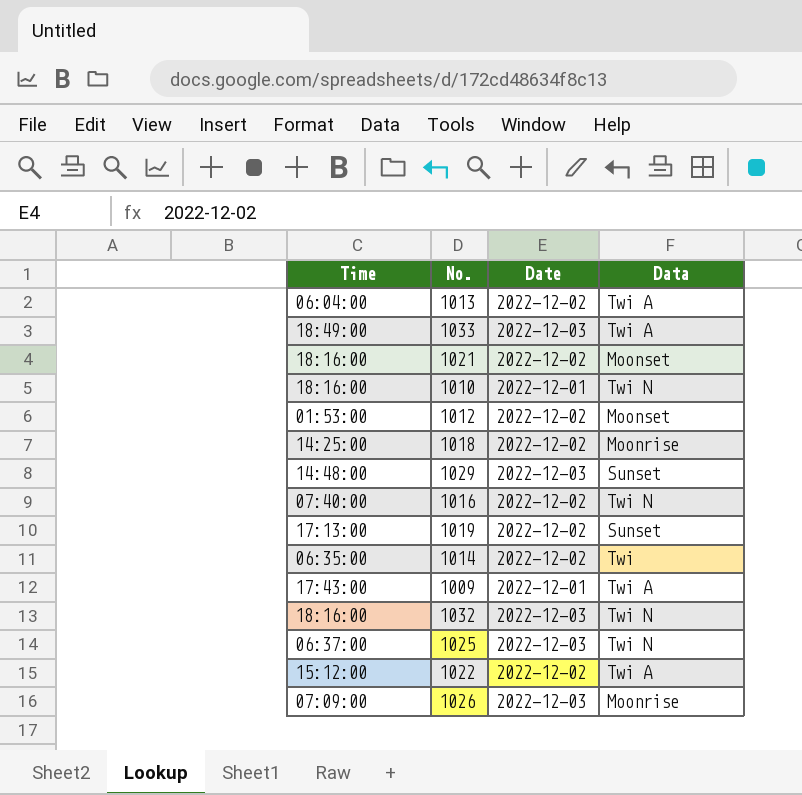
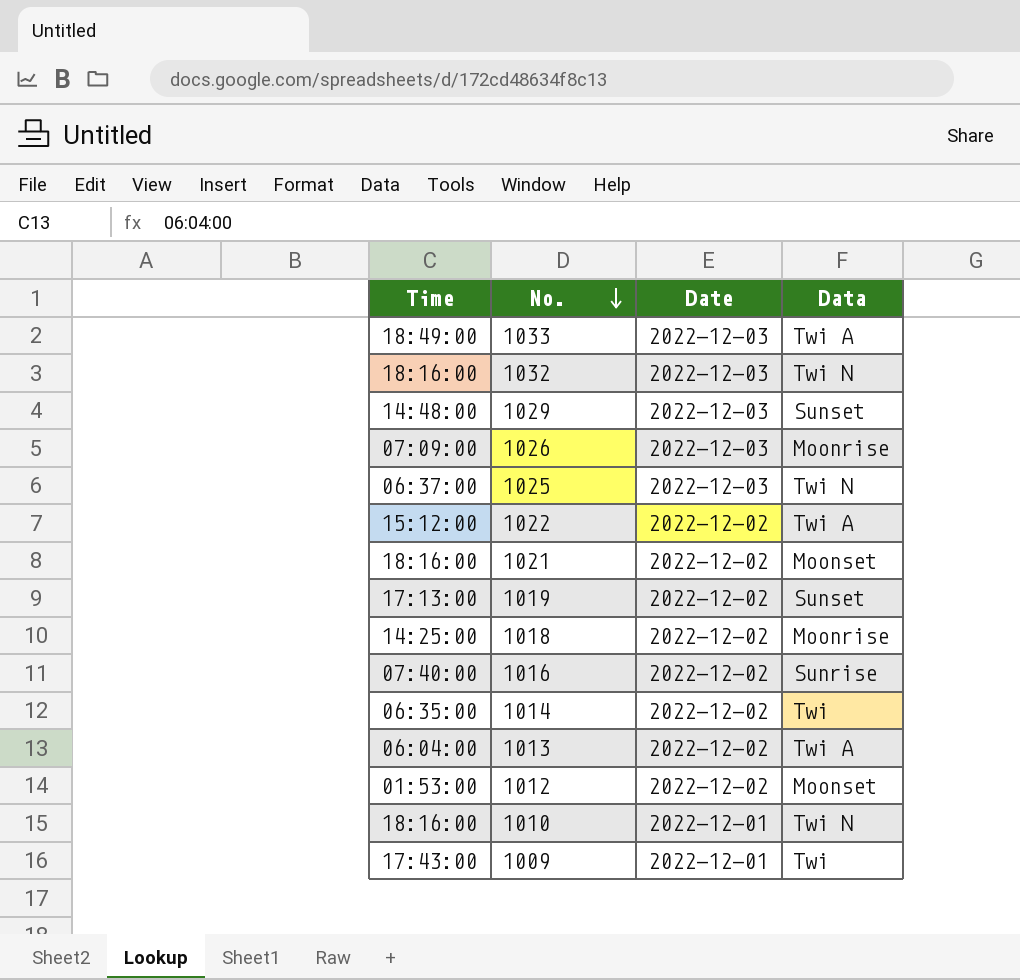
row order: none -> No. descending
1016 | Data: Twi N -> Sunrise
1009 | Data: Twi A -> Twi

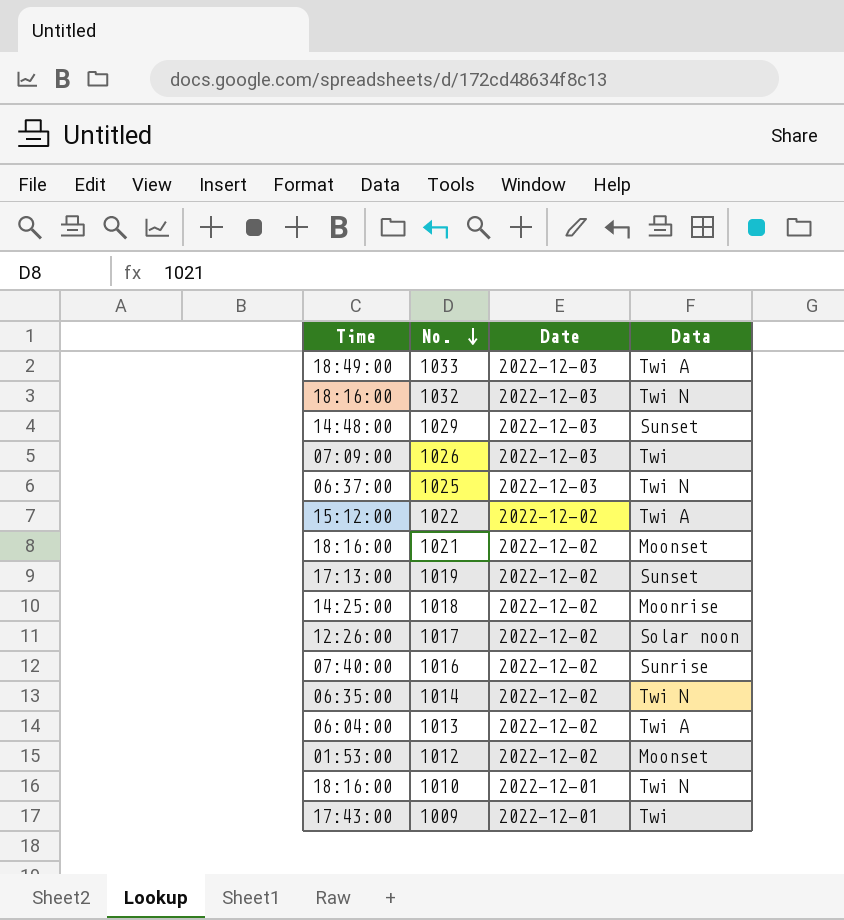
1026 | Data: Moonrise -> Twi
row 1017: none -> 12:26:00 | 2022-12-02 | Solar noon
1014 | Data: Twi -> Twi N

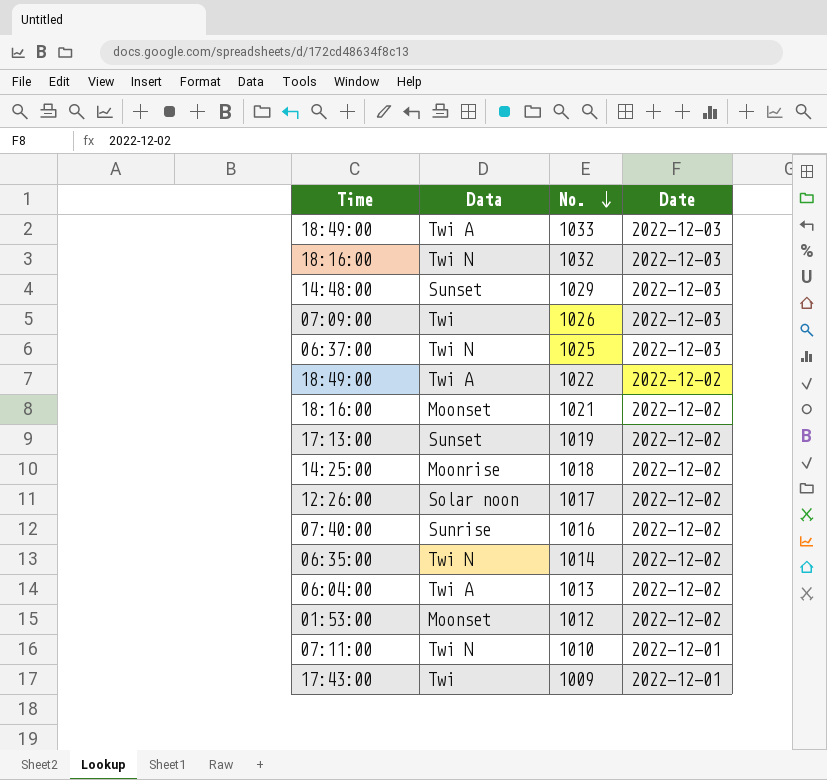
column Data | position: 4 -> 2
1022 | Time: 15:12:00 -> 18:49:00
1010 | Time: 18:16:00 -> 07:11:00

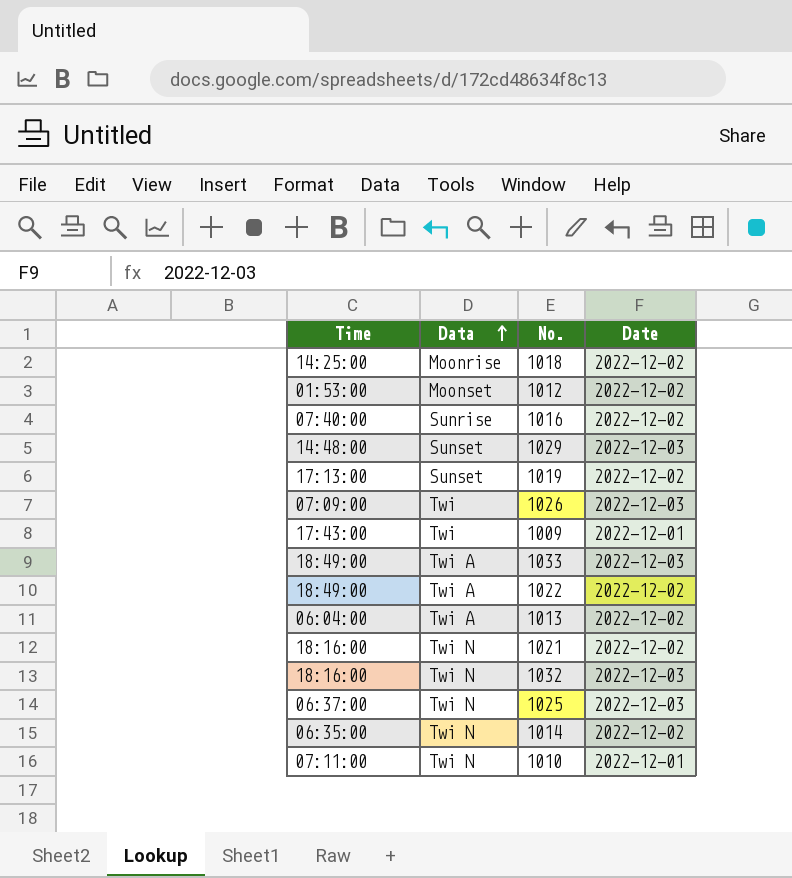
row order: No. descending -> Data ascending
row 1017: 12:26:00 | Solar noon | 2022-12-02 -> none
1021 | Data: Moonset -> Twi N

